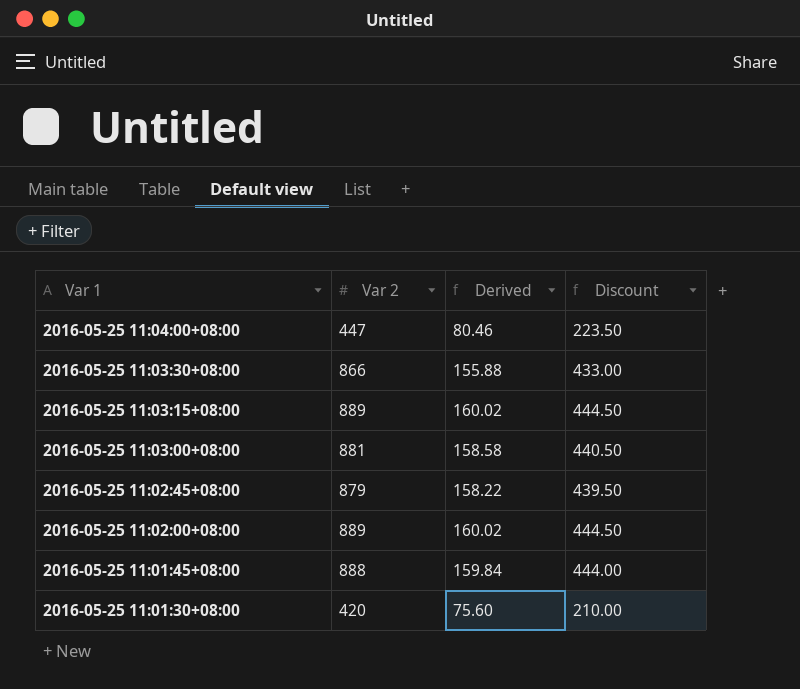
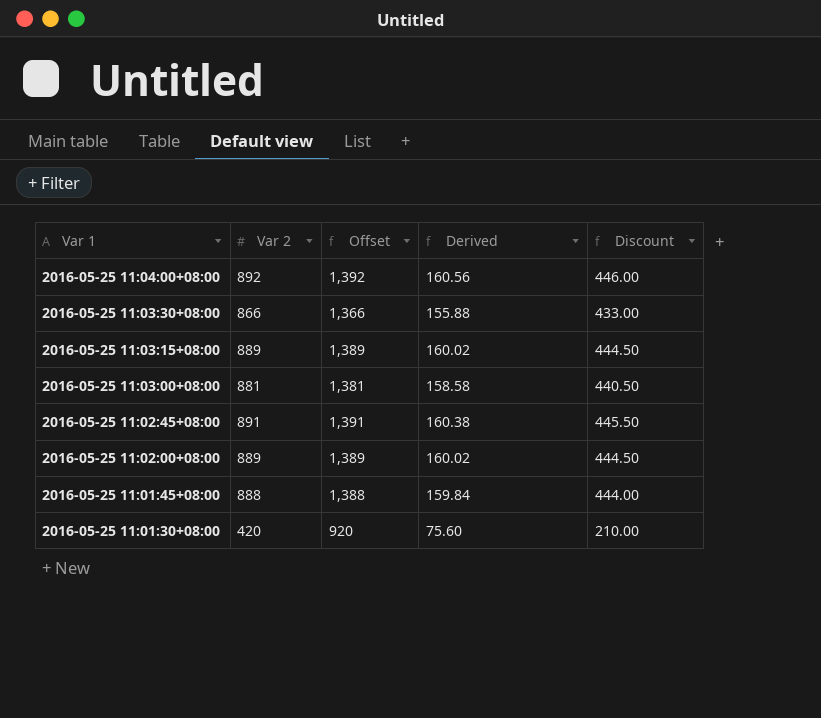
column Offset | formula: none -> [Var 2] + 500
2016-05-25 11:04:00+08:00 | Var 2: 447 -> 892
2016-05-25 11:04:00+08:00 | Derived: 80.46 -> 160.56
2016-05-25 11:04:00+08:00 | Discount: 223.50 -> 446.00
2016-05-25 11:02:45+08:00 | Var 2: 879 -> 891
2016-05-25 11:02:45+08:00 | Derived: 158.22 -> 160.38
2016-05-25 11:02:45+08:00 | Discount: 439.50 -> 445.50

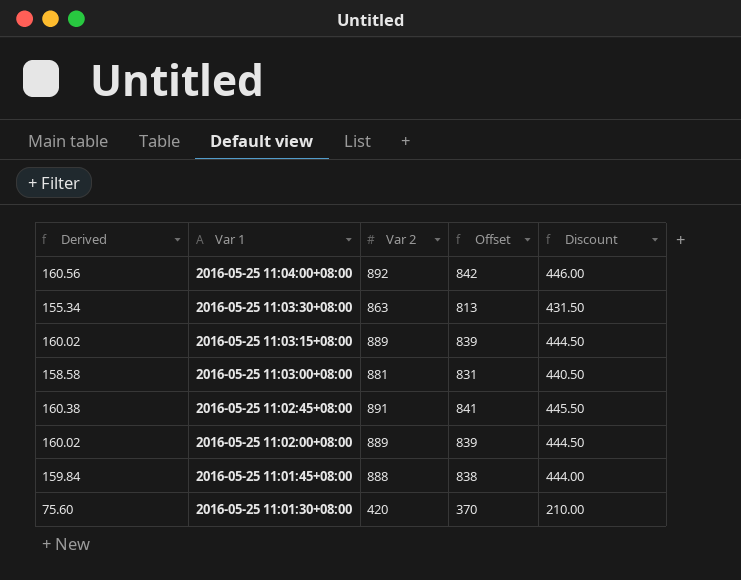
column Derived | position: 4 -> 1
column Offset | formula: [Var 2] + 500 -> [Var 2] - 50
2016-05-25 11:03:30+08:00 | Derived: 155.88 -> 155.34
2016-05-25 11:03:30+08:00 | Var 2: 866 -> 863
2016-05-25 11:03:30+08:00 | Discount: 433.00 -> 431.50

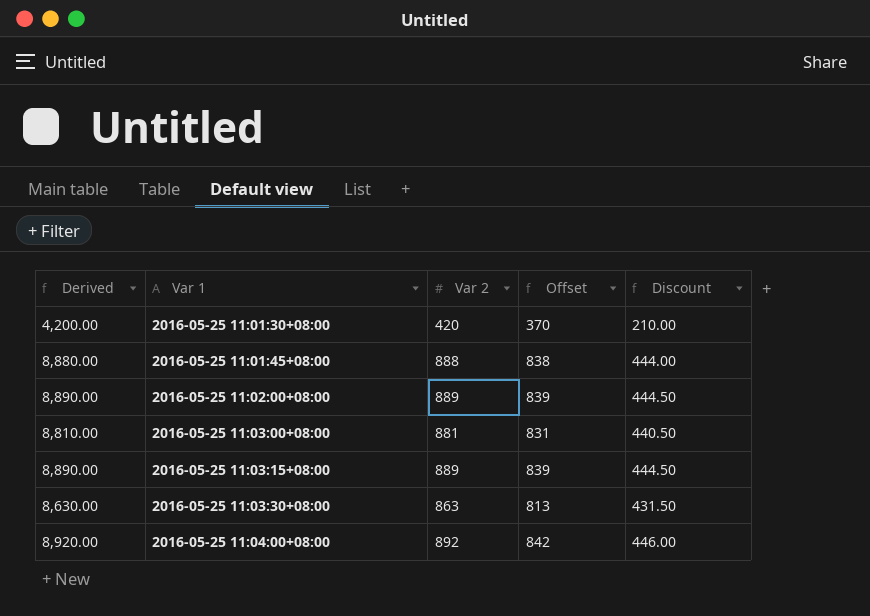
row order: Var 1 descending -> Var 1 ascending
column Derived | formula: [Var 2] * 0.18 -> [Var 2] * 10
row 2016-05-25 11:02:45+08:00: 160.38 | 891 | 841 | 445.50 -> none

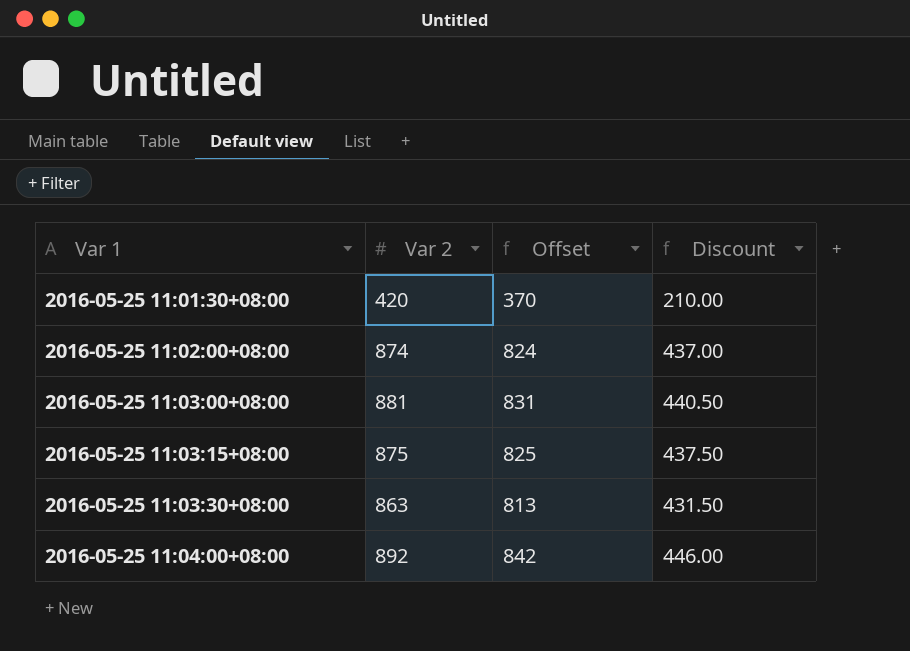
column Derived | formula: [Var 2] * 10 -> none
row 2016-05-25 11:01:45+08:00: 8,880.00 | 888 | 838 | 444.00 -> none
2016-05-25 11:02:00+08:00 | Var 2: 889 -> 874
2016-05-25 11:02:00+08:00 | Offset: 839 -> 824
2016-05-25 11:02:00+08:00 | Discount: 444.50 -> 437.00
2016-05-25 11:03:15+08:00 | Var 2: 889 -> 875
2016-05-25 11:03:15+08:00 | Offset: 839 -> 825
2016-05-25 11:03:15+08:00 | Discount: 444.50 -> 437.50

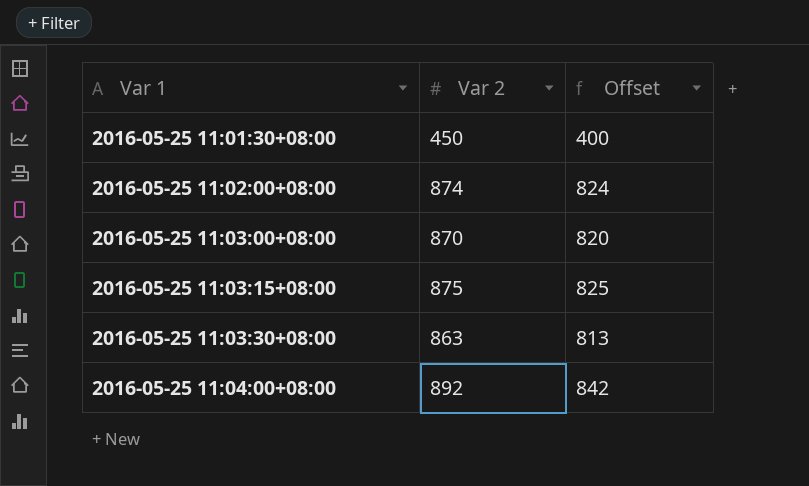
column Discount | formula: [Var 2] * 0.5 -> none
2016-05-25 11:01:30+08:00 | Var 2: 420 -> 450
2016-05-25 11:01:30+08:00 | Offset: 370 -> 400
2016-05-25 11:03:00+08:00 | Var 2: 881 -> 870
2016-05-25 11:03:00+08:00 | Offset: 831 -> 820

